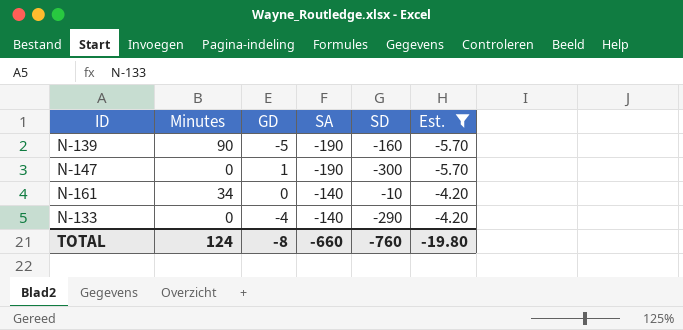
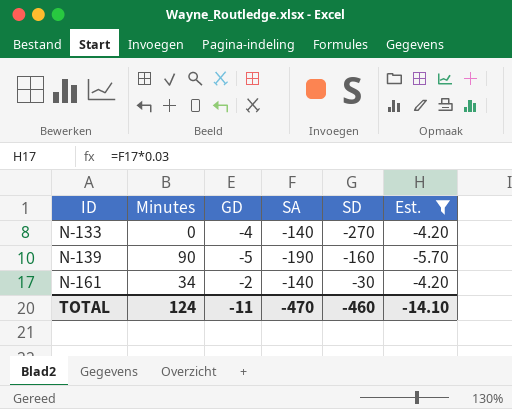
row order: SA ascending -> ID ascending
row N-147: 0 | 1 | -190 | -300 | -5.70 -> none
N-133 | SD: -290 -> -270
N-161 | GD: 0 -> -2
N-161 | SD: -10 -> -30
TOTAL | GD: -8 -> -11
TOTAL | SA: -660 -> -470
TOTAL | SD: -760 -> -460
TOTAL | Est.: -19.80 -> -14.10

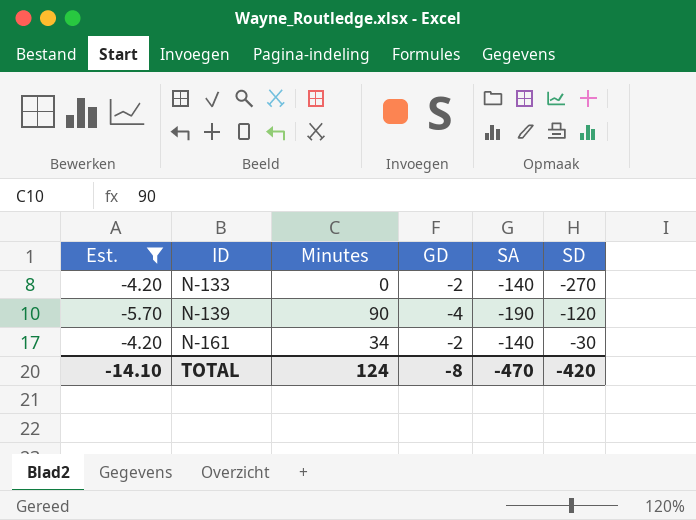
column Est. | position: 6 -> 1
N-133 | GD: -4 -> -2
N-139 | GD: -5 -> -4
N-139 | SD: -160 -> -120
TOTAL | GD: -11 -> -8
TOTAL | SD: -460 -> -420

